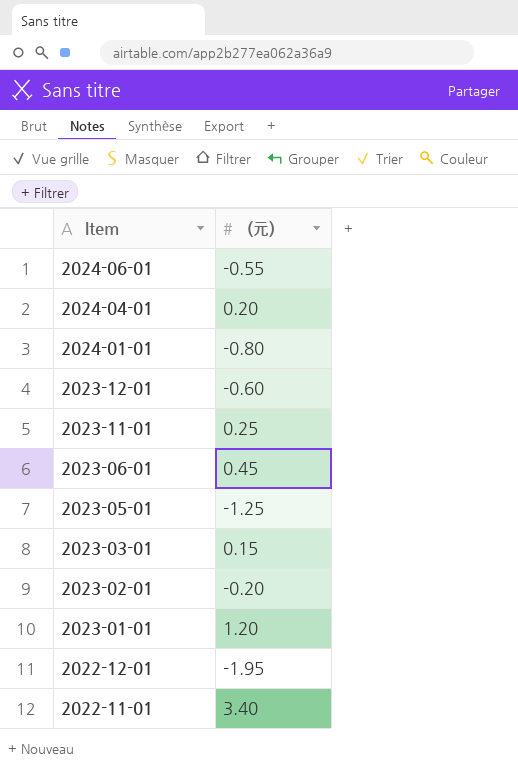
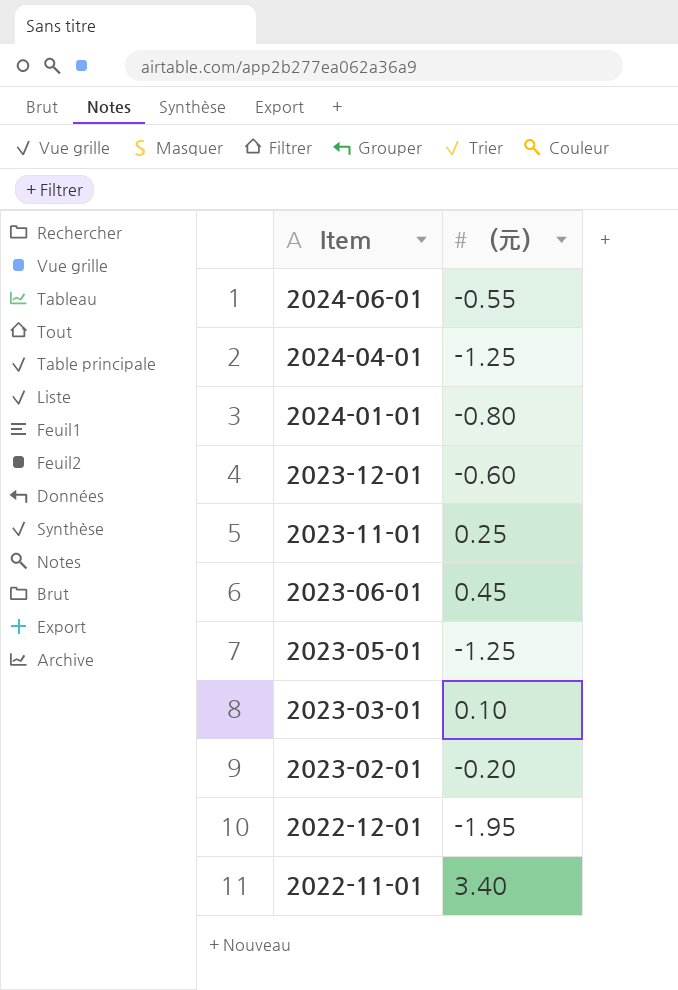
row 2023-01-01: 1.20 -> none
2024-04-01 | (元): 0.20 -> -1.25
2023-03-01 | (元): 0.15 -> 0.10

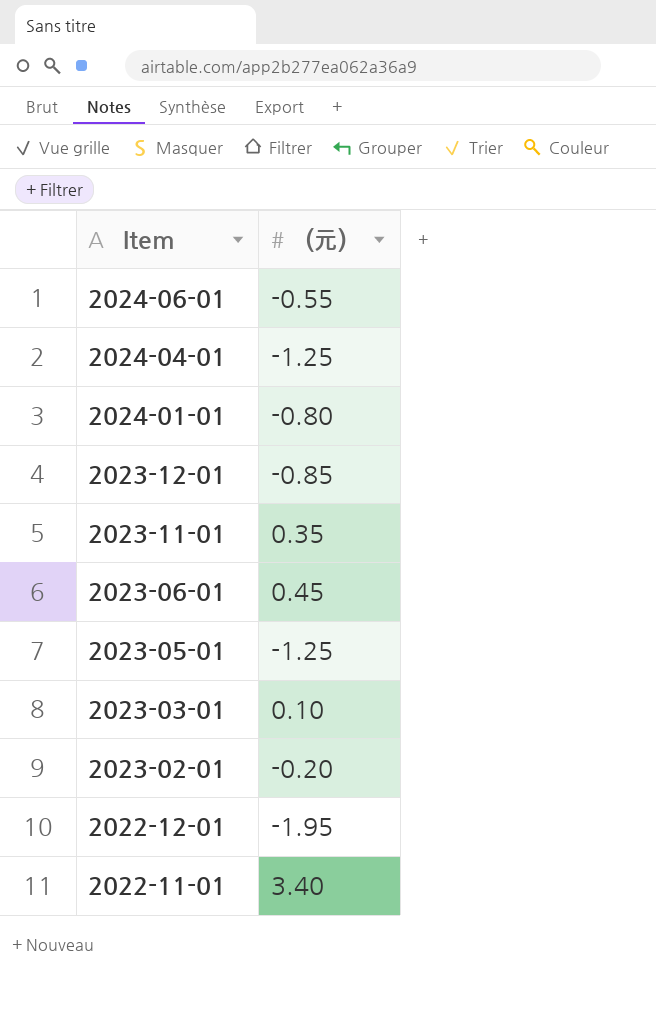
2023-12-01 | (元): -0.60 -> -0.85
2023-11-01 | (元): 0.25 -> 0.35

